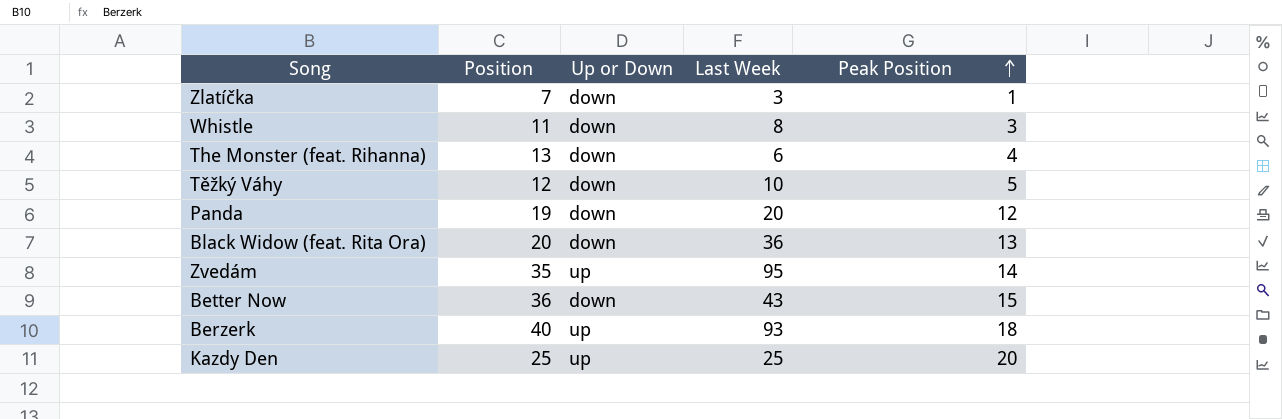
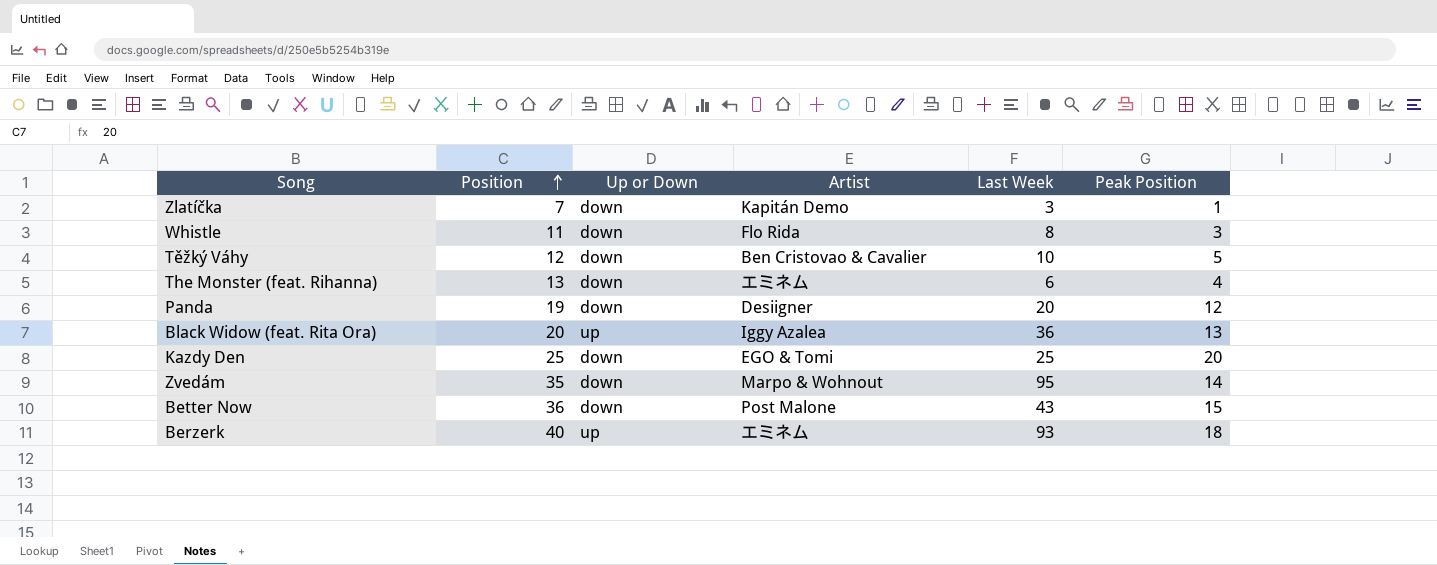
row order: Peak Position ascending -> Position ascending
column Artist | position: none -> 4
Black Widow (feat. Rita Ora) | Up or Down: down -> up
Kazdy Den | Up or Down: up -> down
Zvedám | Up or Down: up -> down

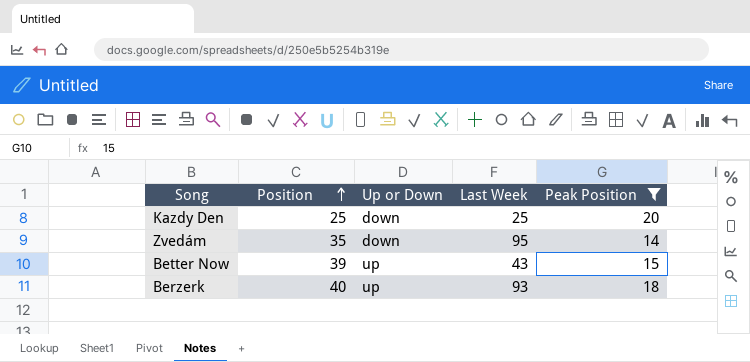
filter: none -> Peak Position >= 14
column Artist | position: 4 -> none
Better Now | Position: 36 -> 39
Better Now | Up or Down: down -> up

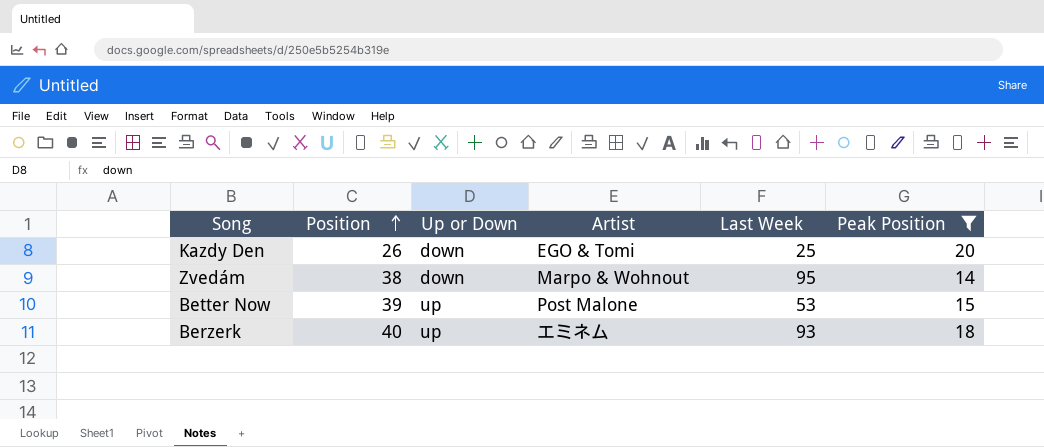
column Artist | position: none -> 4
Kazdy Den | Position: 25 -> 26
Zvedám | Position: 35 -> 38
Better Now | Last Week: 43 -> 53

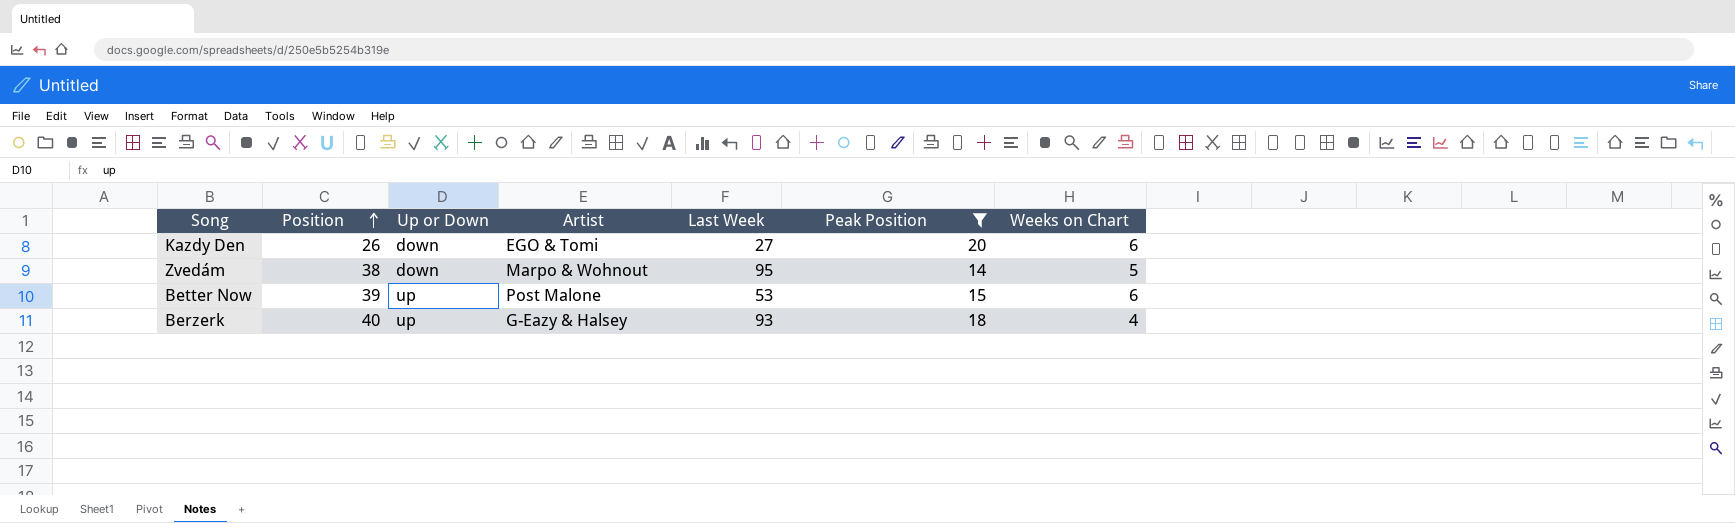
column Weeks on Chart | position: none -> 7
Kazdy Den | Last Week: 25 -> 27
Berzerk | Artist: エミネム -> G-Eazy & Halsey

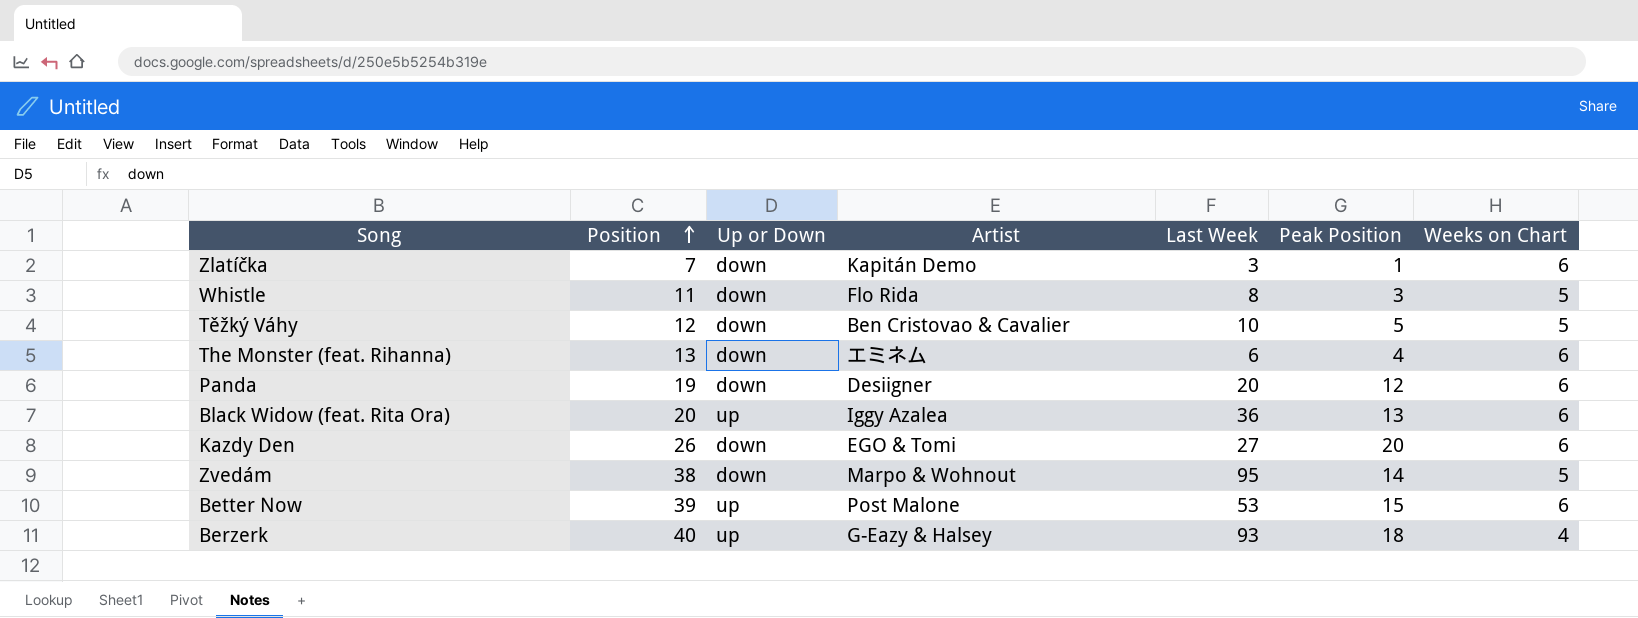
filter: Peak Position >= 14 -> none

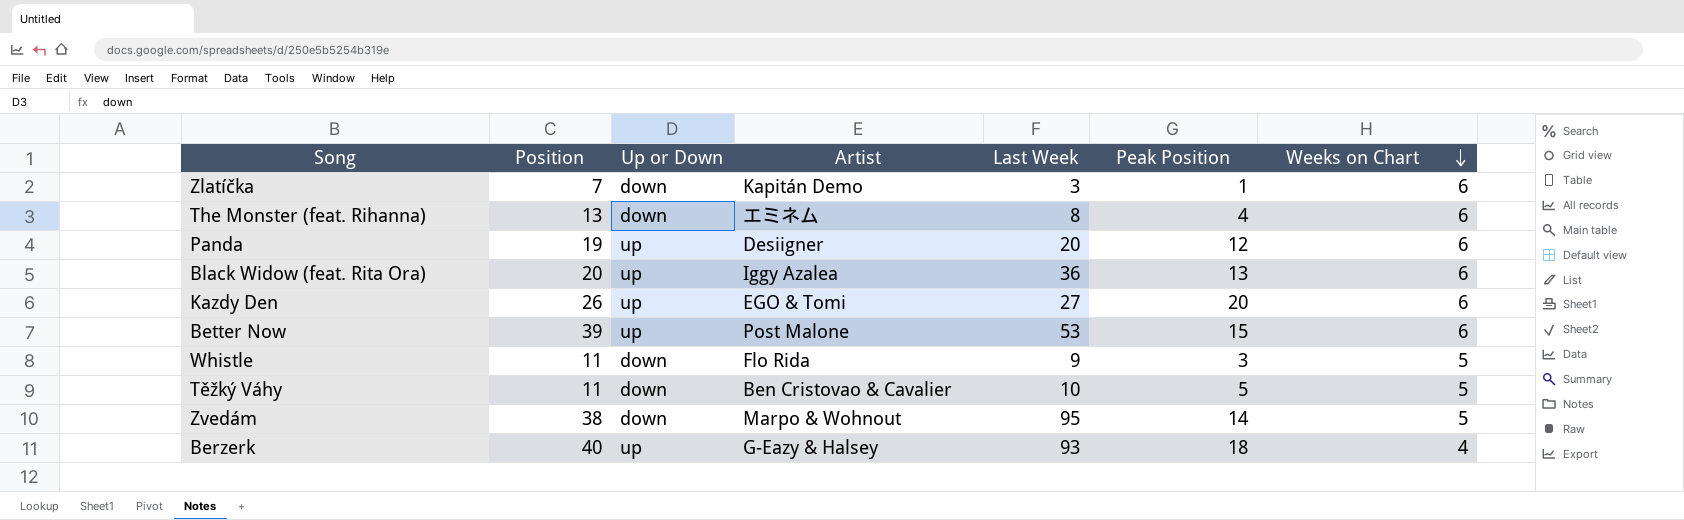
row order: Position ascending -> Weeks on Chart descending
The Monster (feat. Rihanna) | Last Week: 6 -> 8
Panda | Up or Down: down -> up
Kazdy Den | Up or Down: down -> up
Whistle | Last Week: 8 -> 9
Těžký Váhy | Position: 12 -> 11

